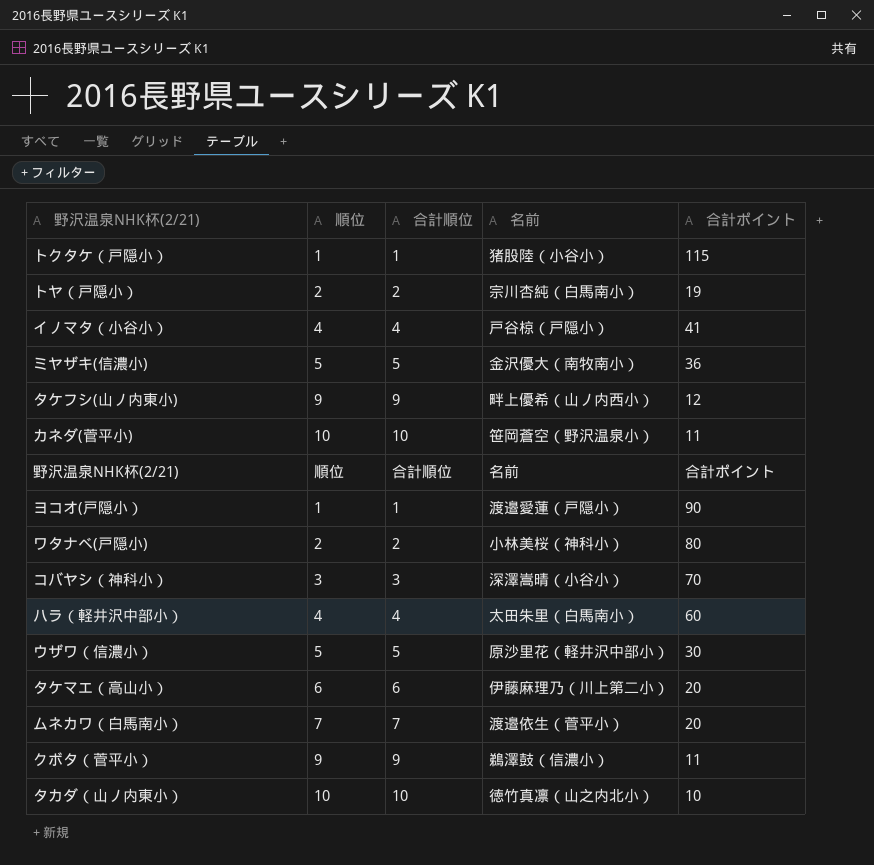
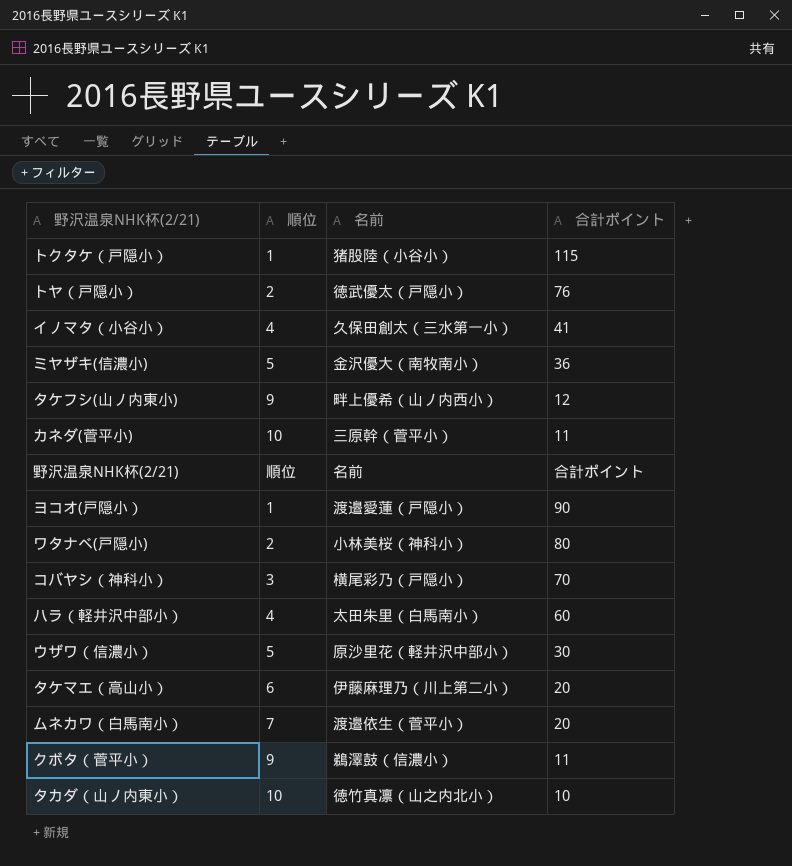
column 合計順位 | position: 3 -> none
トヤ（戸隠小） | 名前: 宗川杏純（白馬南小） -> 徳武優太（戸隠小）
トヤ（戸隠小） | 合計ポイント: 19 -> 76
イノマタ（小谷小） | 名前: 戸谷椋（戸隠小） -> 久保田創太（三水第一小）
カネダ(菅平小) | 名前: 笹岡蒼空（野沢温泉小） -> 三原幹（菅平小）
コバヤシ（神科小） | 名前: 深澤嵩晴（小谷小） -> 横尾彩乃（戸隠小）

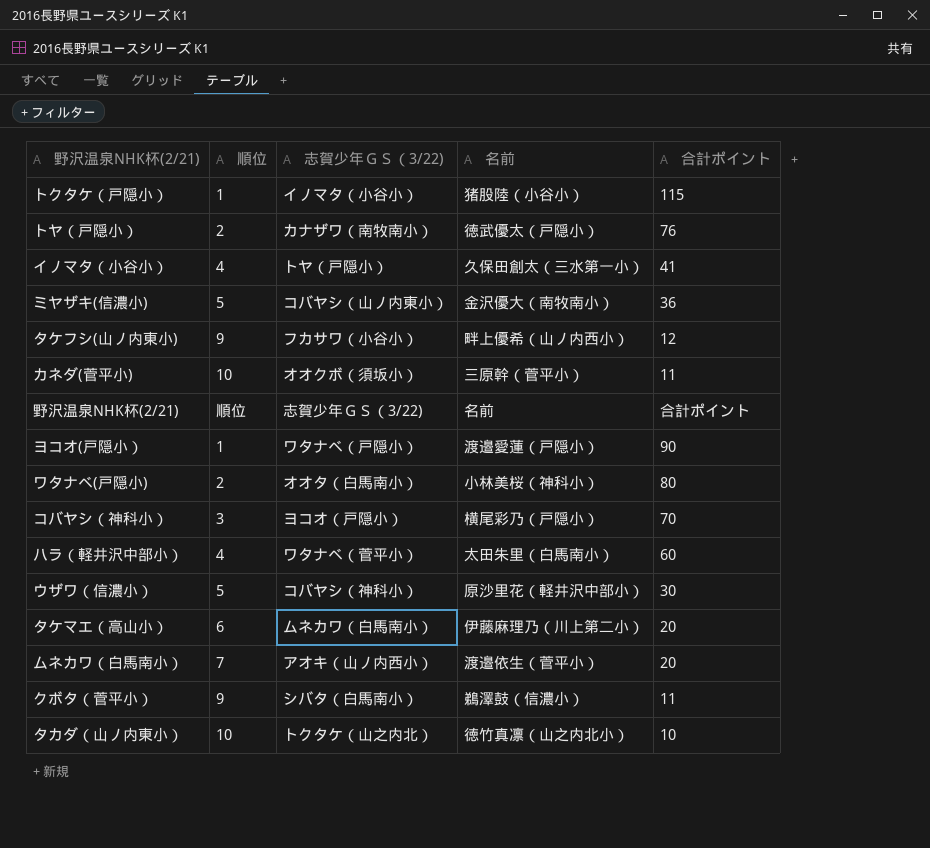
column 志賀少年ＧＳ（3/22) | position: none -> 3

